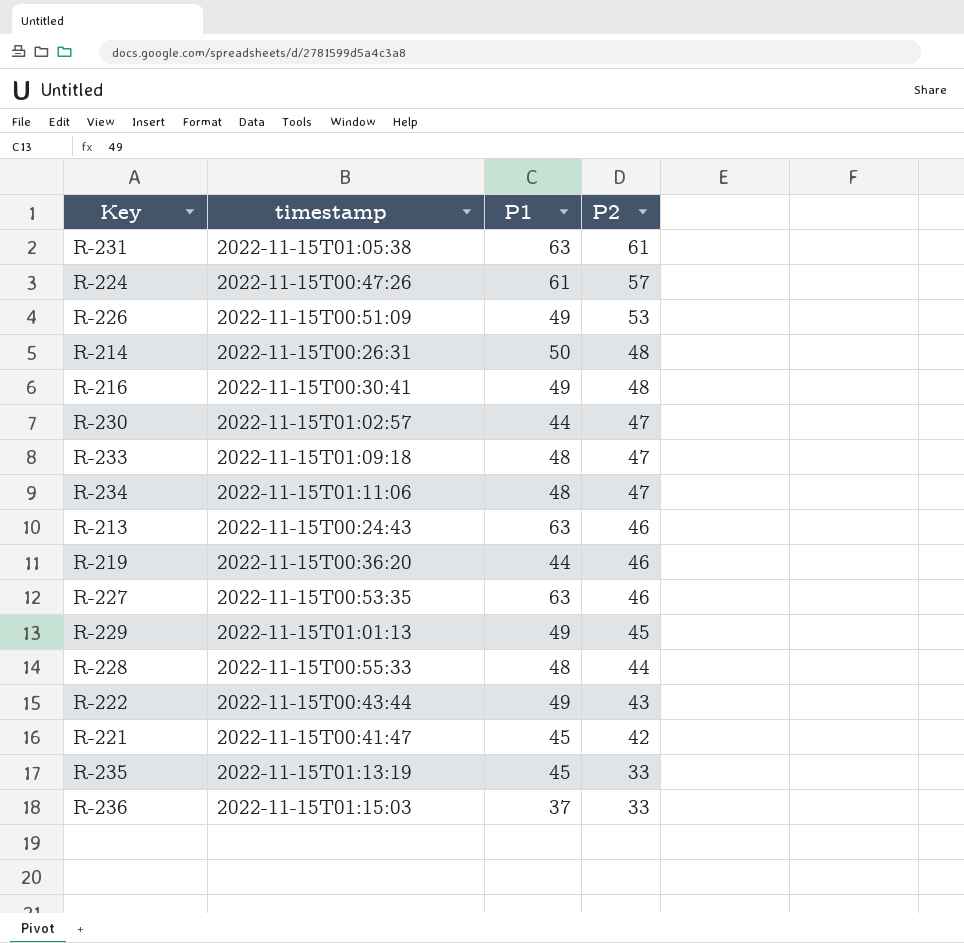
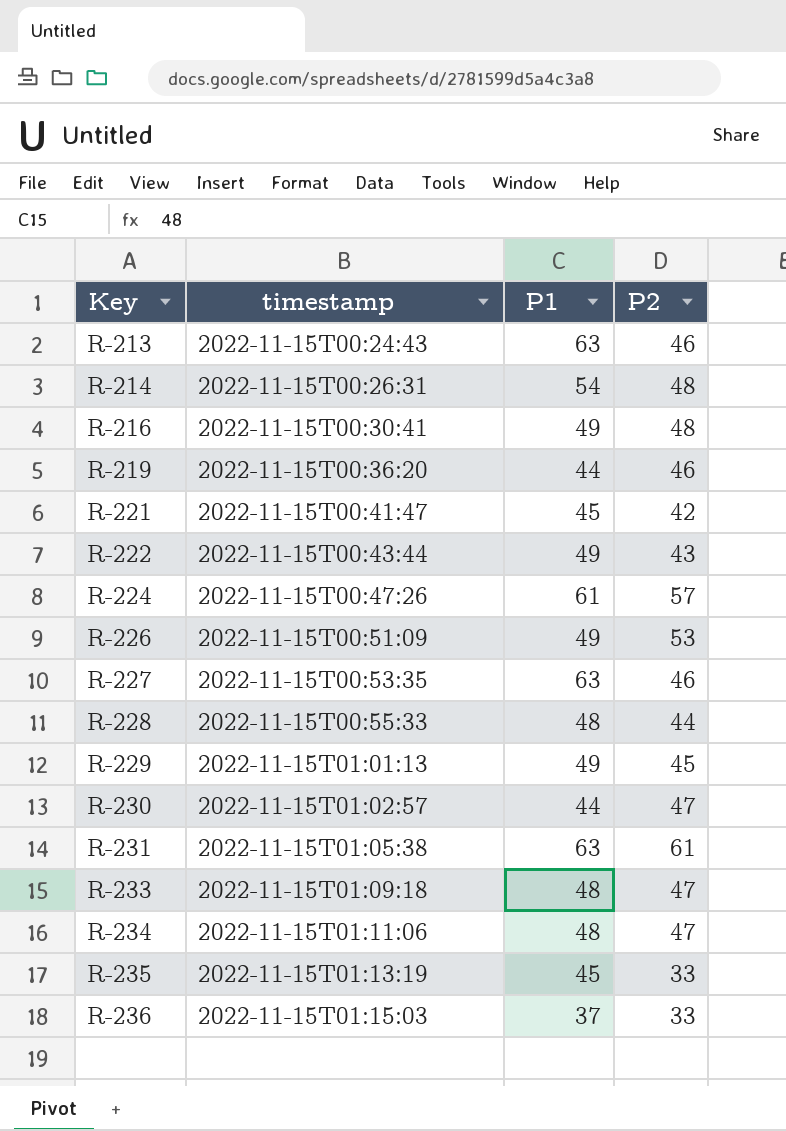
row order: P2 descending -> Key ascending
R-214 | P1: 50 -> 54

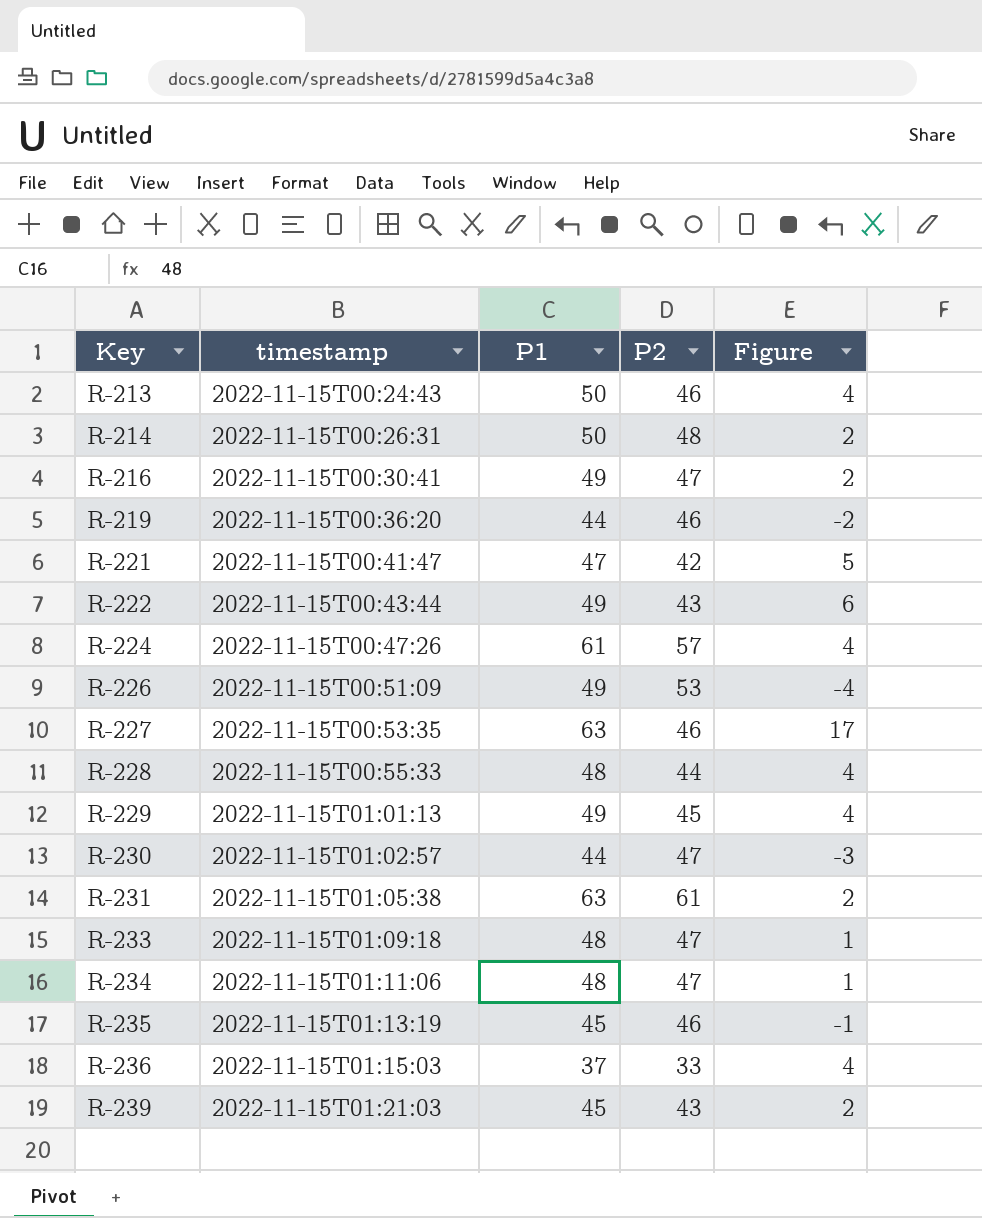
column Figure | formula: none -> [P1] - [P2]
R-213 | P1: 63 -> 50
R-214 | P1: 54 -> 50
R-216 | P2: 48 -> 47
R-221 | P1: 45 -> 47
R-235 | P2: 33 -> 46
row R-239: none -> 2022-11-15T01:21:03 | 45 | 43 | 2

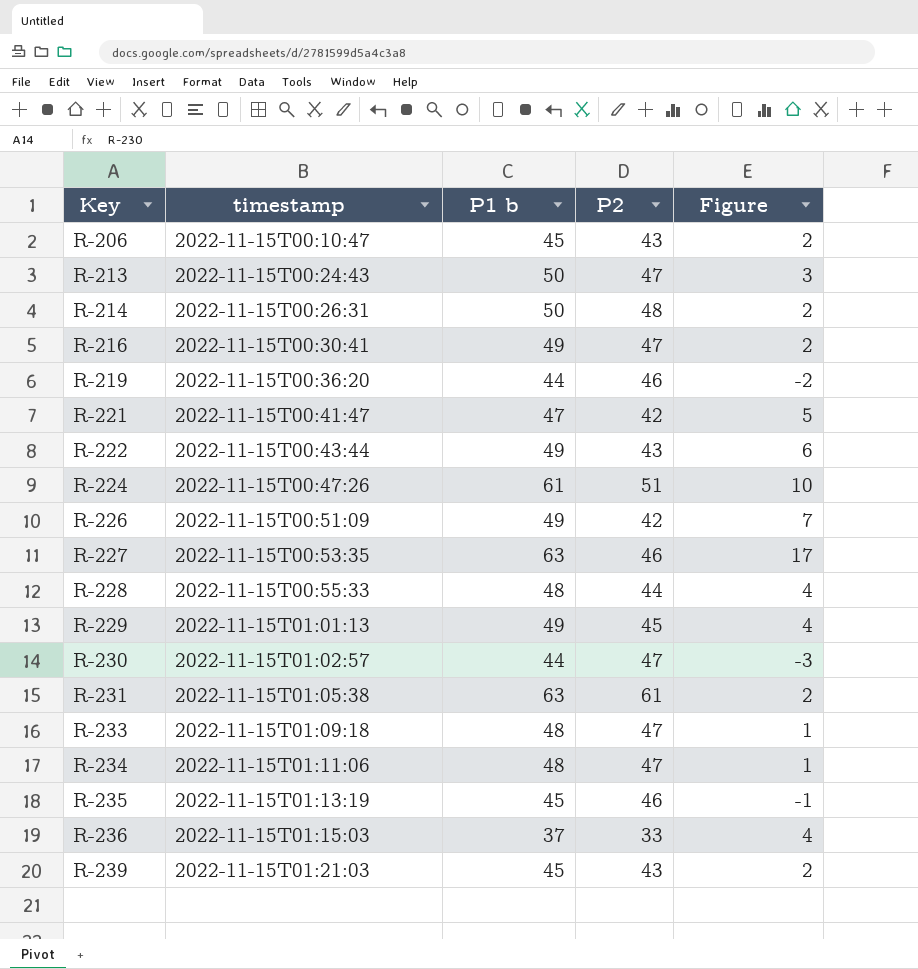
column name: P1 -> P1 b
row R-206: none -> 2022-11-15T00:10:47 | 45 | 43 | 2
R-213 | P2: 46 -> 47
R-213 | Figure: 4 -> 3
R-224 | P2: 57 -> 51
R-224 | Figure: 4 -> 10
R-226 | P2: 53 -> 42
R-226 | Figure: -4 -> 7

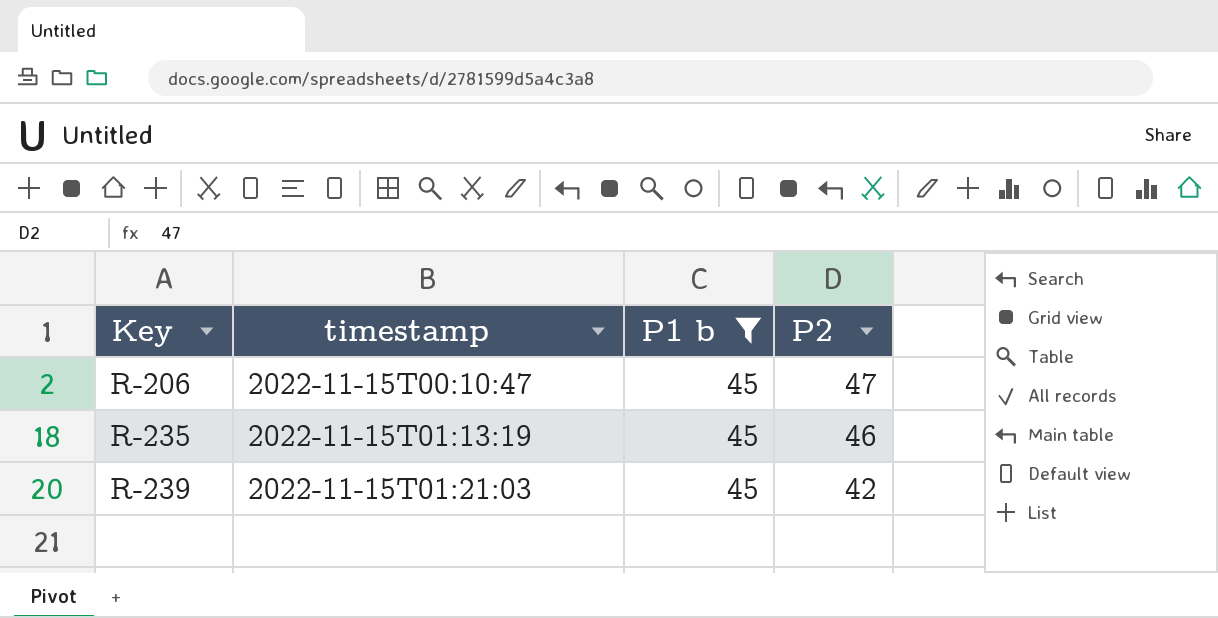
filter: none -> P1 b = 45
column Figure | formula: [P1 b] - [P2] -> none
R-206 | P2: 43 -> 47
R-239 | P2: 43 -> 42

